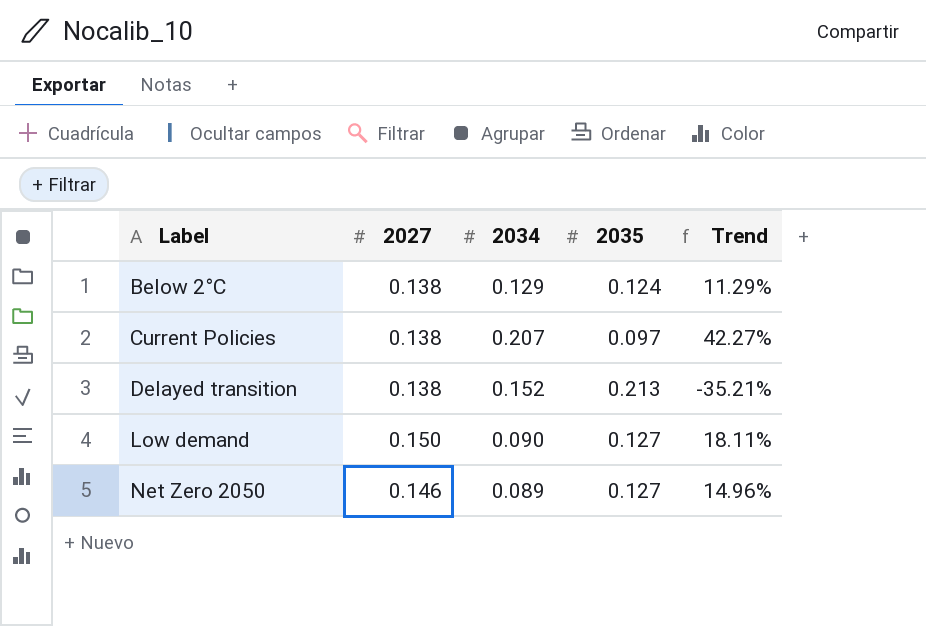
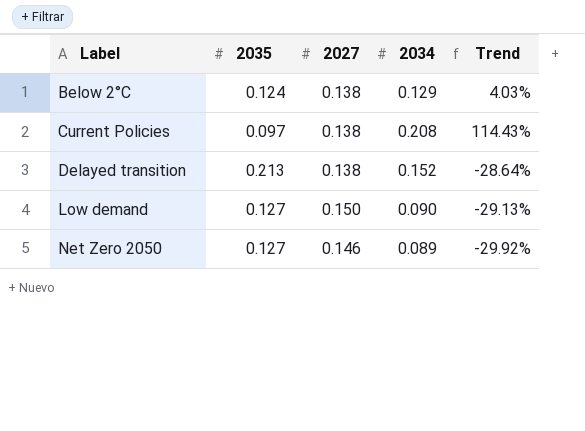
column 2035 | position: 4 -> 2
column Trend | formula: ([2027] - [2035]) / [2035] -> ([2034] - [2035]) / [2035]
Current Policies | 2034: 0.207 -> 0.208

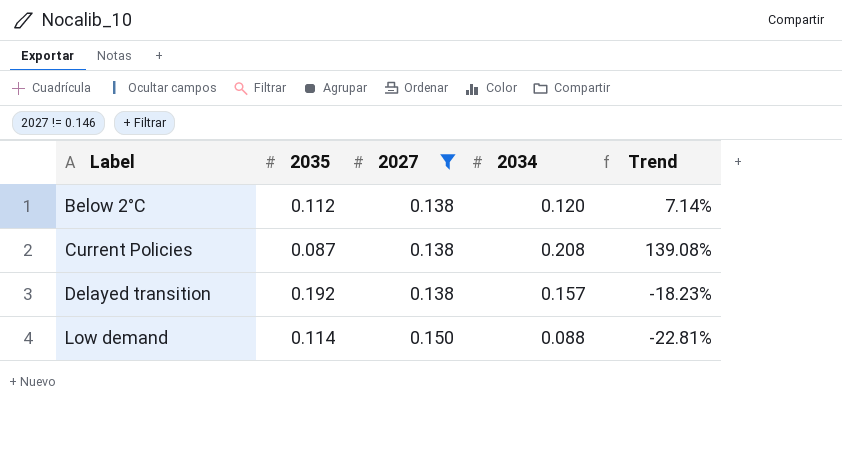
filter: none -> 2027 != 0.146
Below 2°C | 2035: 0.124 -> 0.112
Below 2°C | 2034: 0.129 -> 0.120
Below 2°C | Trend: 4.03% -> 7.14%
Current Policies | 2035: 0.097 -> 0.087
Current Policies | Trend: 114.43% -> 139.08%
Delayed transition | 2035: 0.213 -> 0.192
Delayed transition | 2034: 0.152 -> 0.157
Delayed transition | Trend: -28.64% -> -18.23%
Low demand | 2035: 0.127 -> 0.114
Low demand | 2034: 0.090 -> 0.088
Low demand | Trend: -29.13% -> -22.81%

